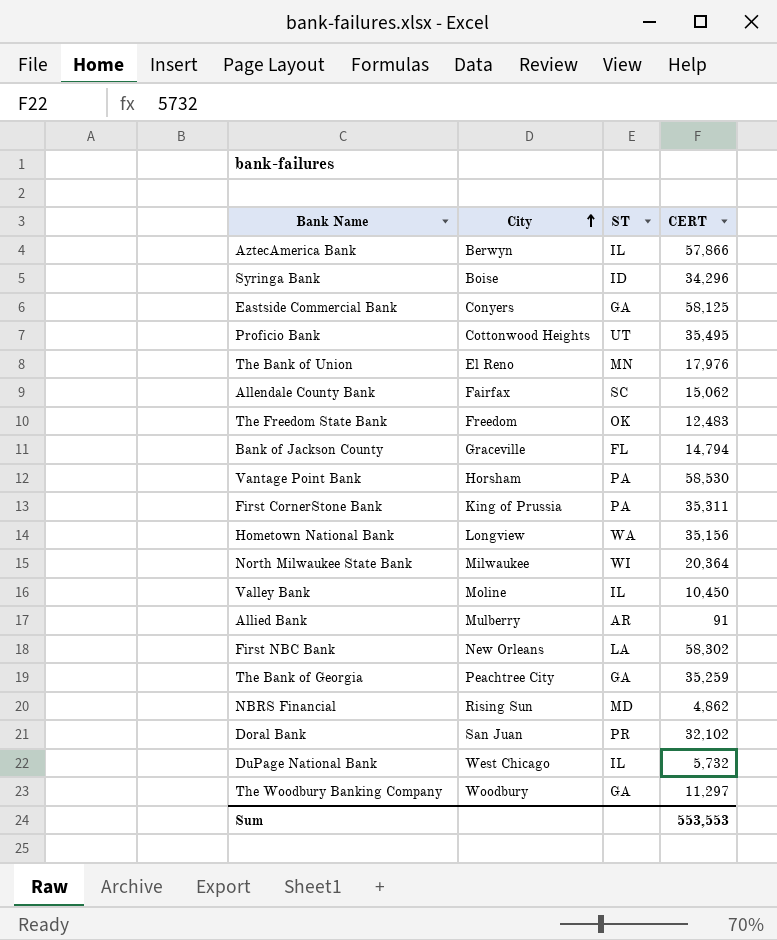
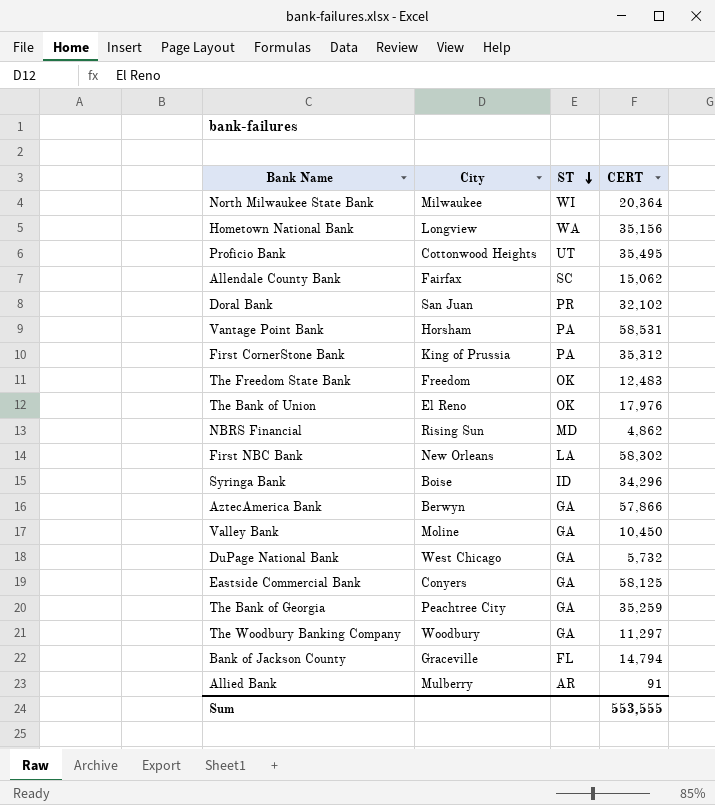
row order: City ascending -> ST descending
Vantage Point Bank | CERT: 58,530 -> 58,531
First CornerStone Bank | CERT: 35,311 -> 35,312
The Bank of Union | ST: MN -> OK
AztecAmerica Bank | ST: IL -> GA
Valley Bank | ST: IL -> GA
DuPage National Bank | ST: IL -> GA
Sum | CERT: 553,553 -> 553,555

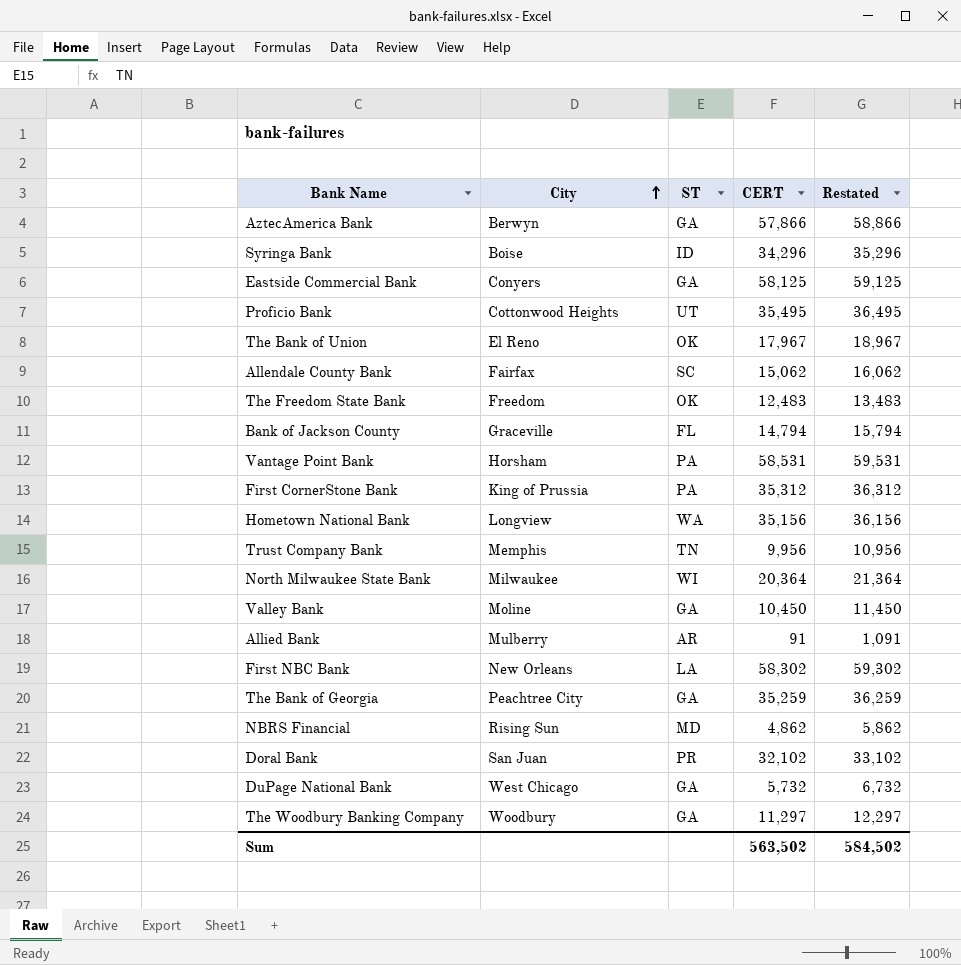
row order: ST descending -> City ascending
column Restated | formula: none -> [CERT] + 1000
The Bank of Union | CERT: 17,976 -> 17,967
row Trust Company Bank: none -> Memphis | TN | 9,956 | 10,956
Sum | CERT: 553,555 -> 563,502

